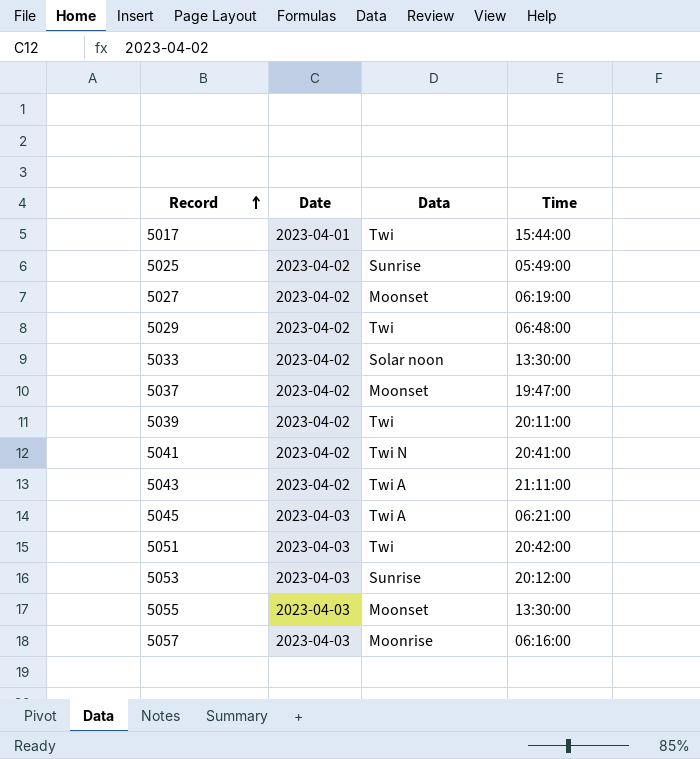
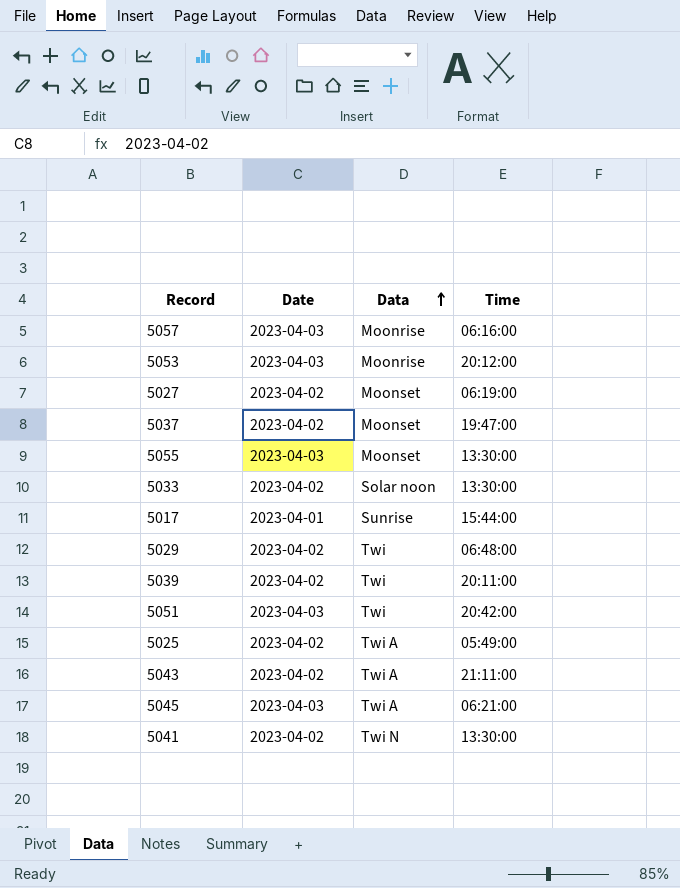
row order: Record ascending -> Data ascending
5053 | Data: Sunrise -> Moonrise
5017 | Data: Twi -> Sunrise
5025 | Data: Sunrise -> Twi A
5041 | Time: 20:41:00 -> 13:30:00

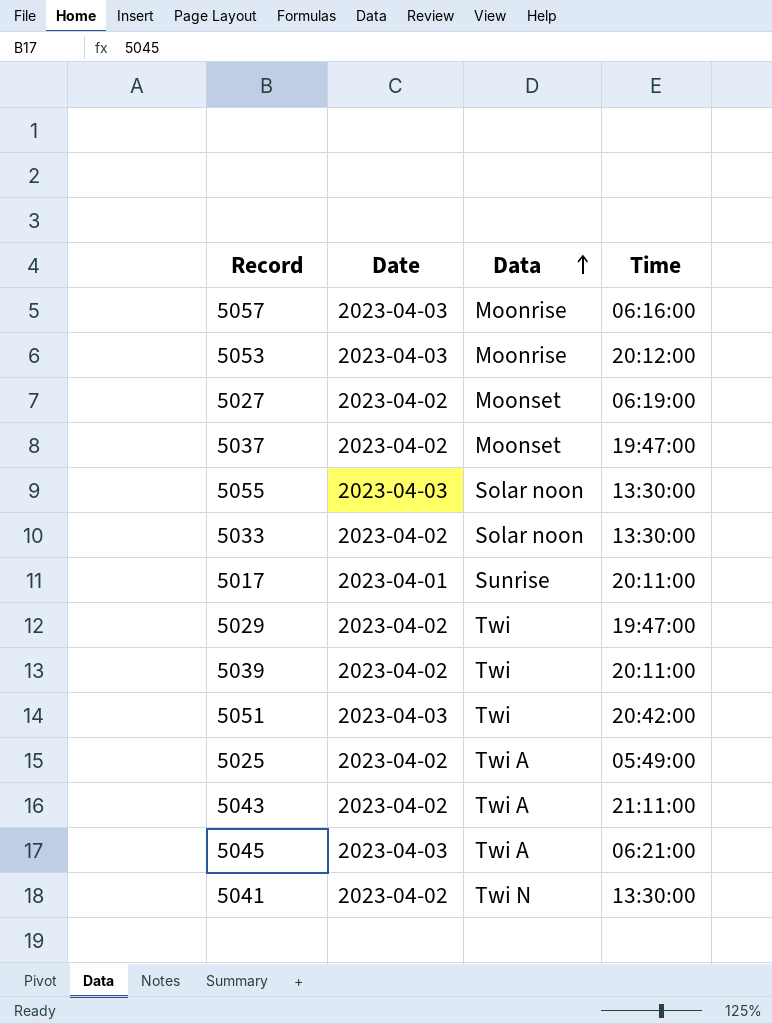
5055 | Data: Moonset -> Solar noon
5017 | Time: 15:44:00 -> 20:11:00
5029 | Time: 06:48:00 -> 19:47:00

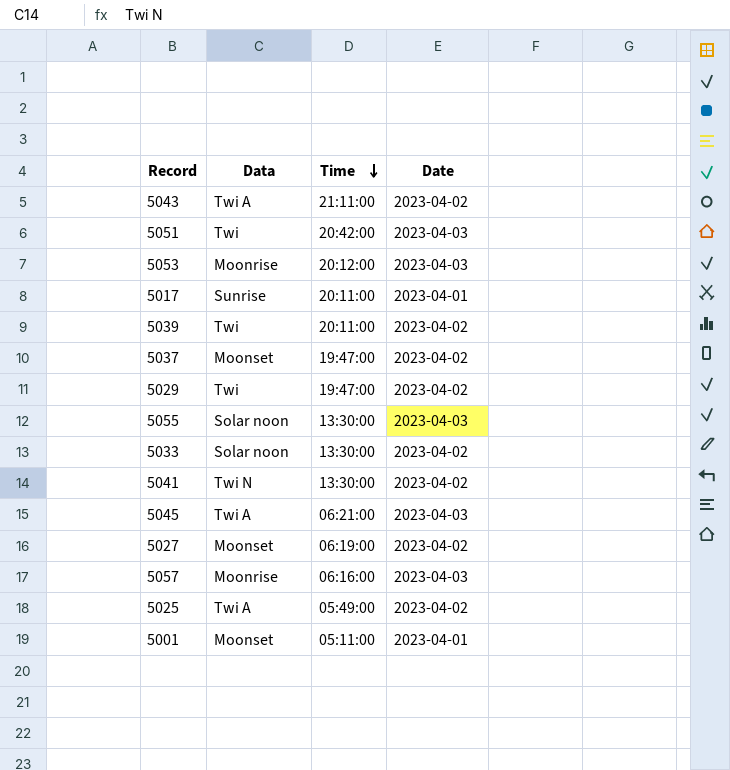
row order: Data ascending -> Time descending
column Date | position: 2 -> 4
row 5001: none -> Moonset | 05:11:00 | 2023-04-01

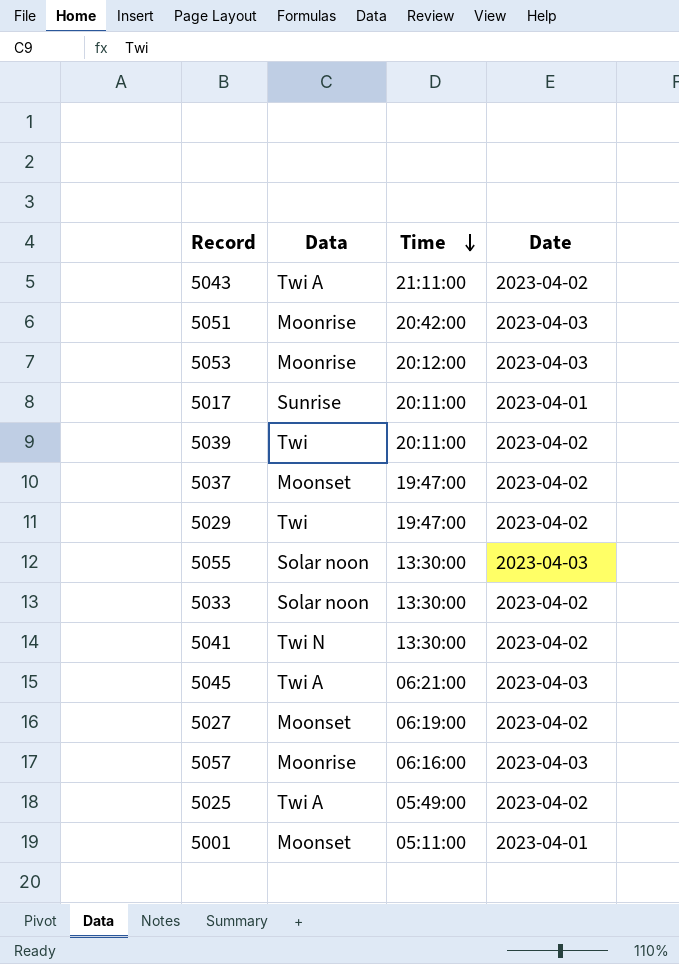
5051 | Data: Twi -> Moonrise

